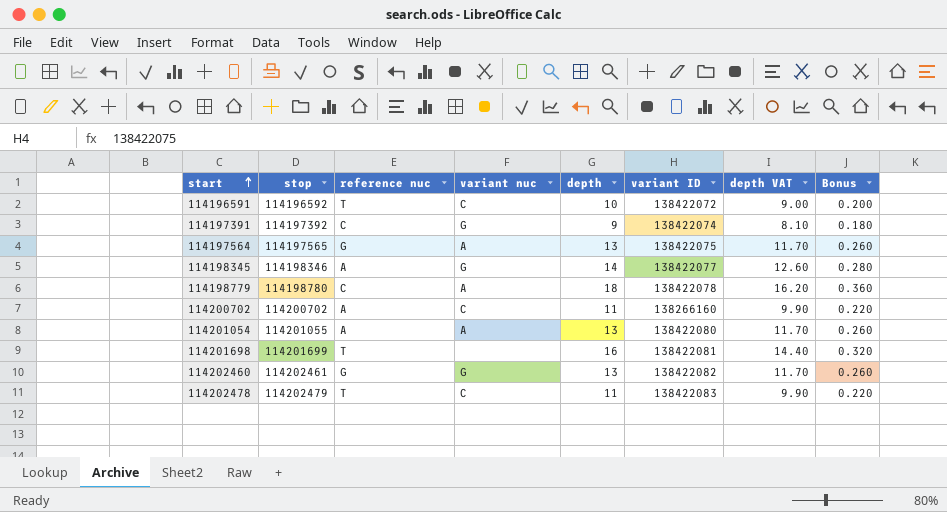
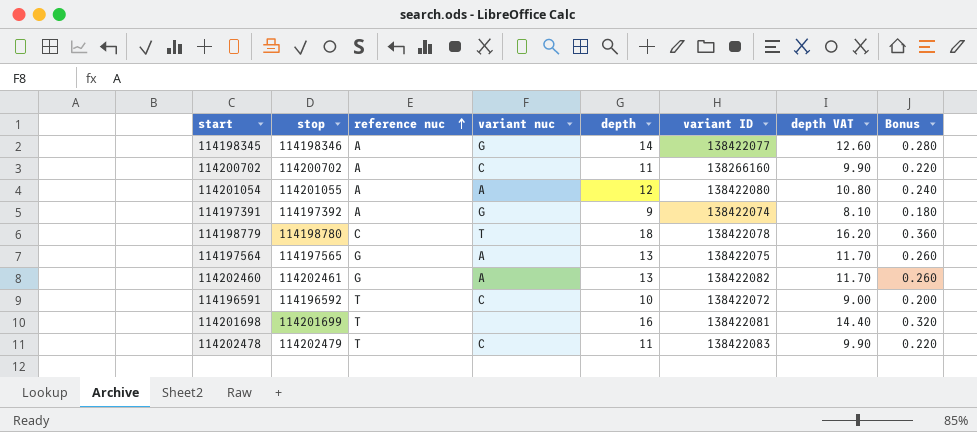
row order: start ascending -> reference nuc ascending
114201054 | depth: 13 -> 12
114201054 | depth VAT: 11.70 -> 10.80
114201054 | Bonus: 0.260 -> 0.240
114197391 | reference nuc: C -> A
114198779 | variant nuc: A -> T
114202460 | variant nuc: G -> A

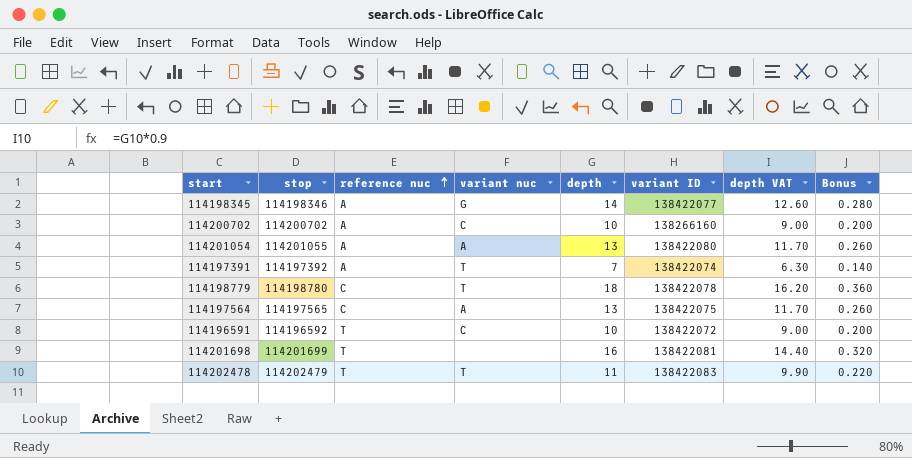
row 114202460: 114202461 | G | A | 13 | 138422082 | 11.70 | 0.260 -> none
114200702 | depth: 11 -> 10
114200702 | depth VAT: 9.90 -> 9.00
114200702 | Bonus: 0.220 -> 0.200
114201054 | depth: 12 -> 13
114201054 | depth VAT: 10.80 -> 11.70
114201054 | Bonus: 0.240 -> 0.260
114197391 | variant nuc: G -> T
114197391 | depth: 9 -> 7
114197391 | depth VAT: 8.10 -> 6.30
114197391 | Bonus: 0.180 -> 0.140
114197564 | reference nuc: G -> C
114202478 | variant nuc: C -> T

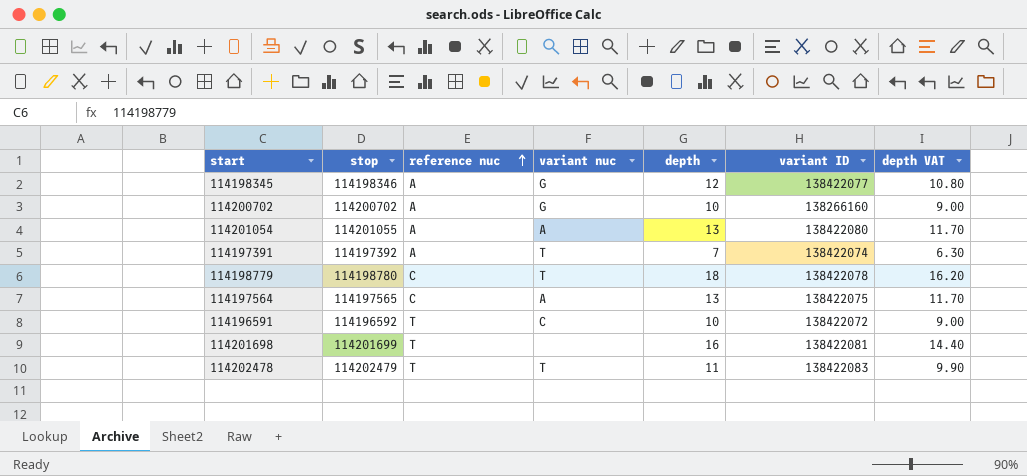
column Bonus | formula: [depth] * 0.02 -> none
114198345 | depth: 14 -> 12
114198345 | depth VAT: 12.60 -> 10.80
114200702 | variant nuc: C -> G

